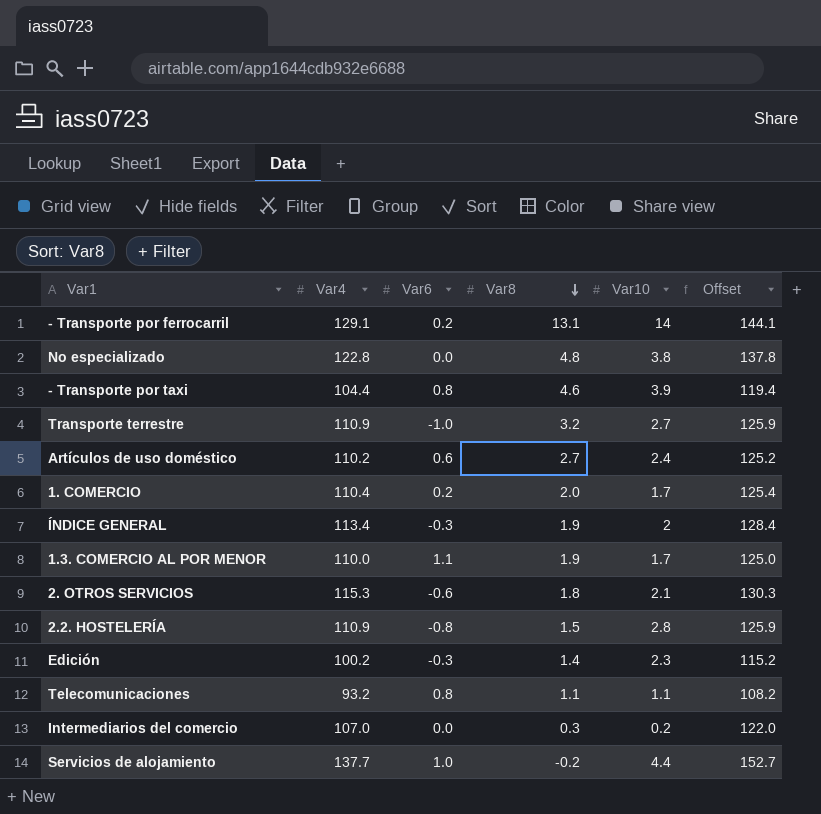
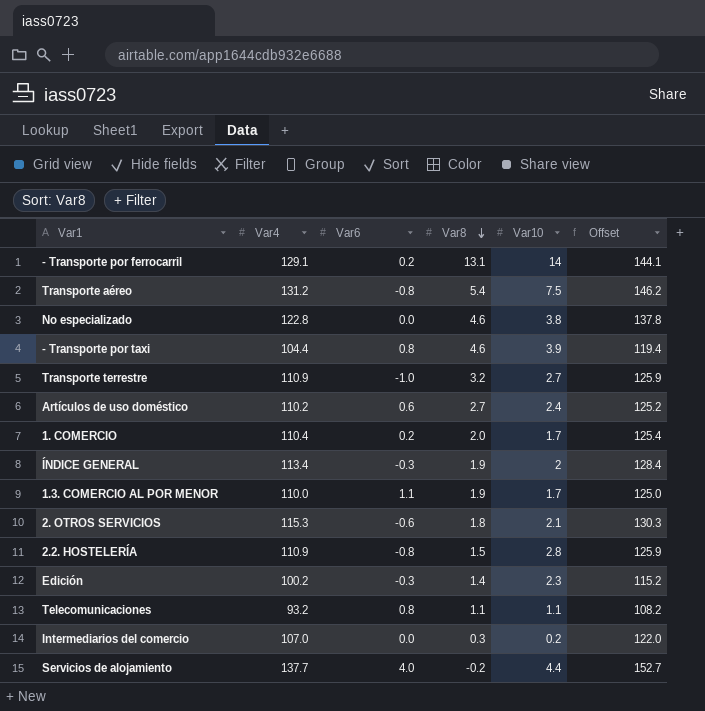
row Transporte aéreo: none -> 131.2 | -0.8 | 5.4 | 7.5 | 146.2
No especializado | Var8: 4.8 -> 4.6
Servicios de alojamiento | Var6: 1.0 -> 4.0

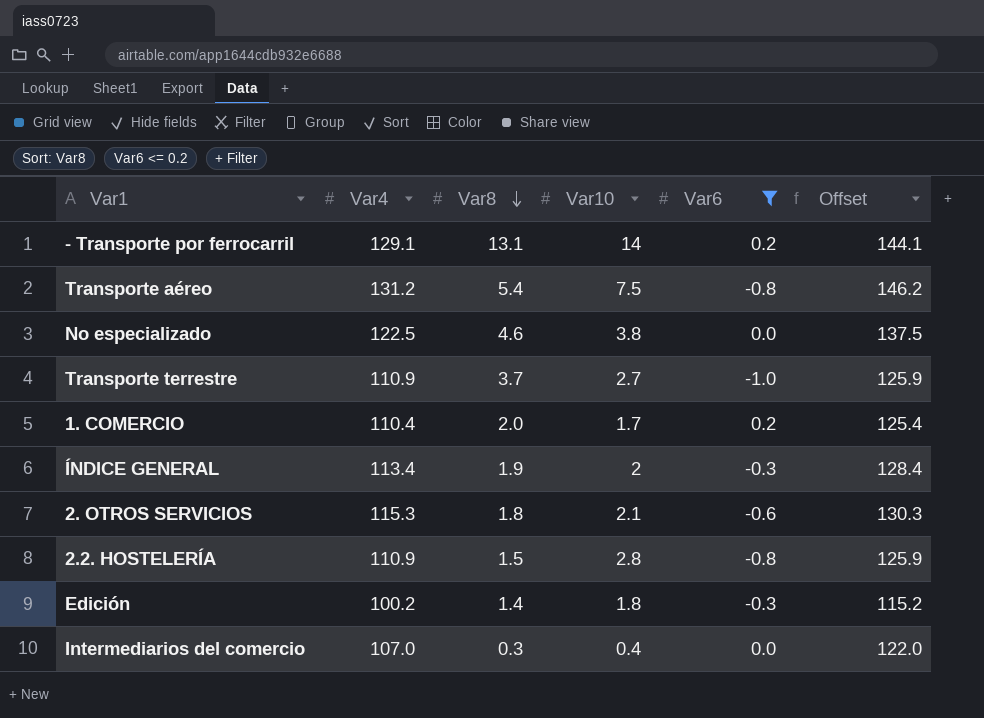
filter: none -> Var6 <= 0.2
column Var6 | position: 3 -> 5
No especializado | Var4: 122.8 -> 122.5
No especializado | Offset: 137.8 -> 137.5
Transporte terrestre | Var8: 3.2 -> 3.7
Edición | Var10: 2.3 -> 1.8
Intermediarios del comercio | Var10: 0.2 -> 0.4

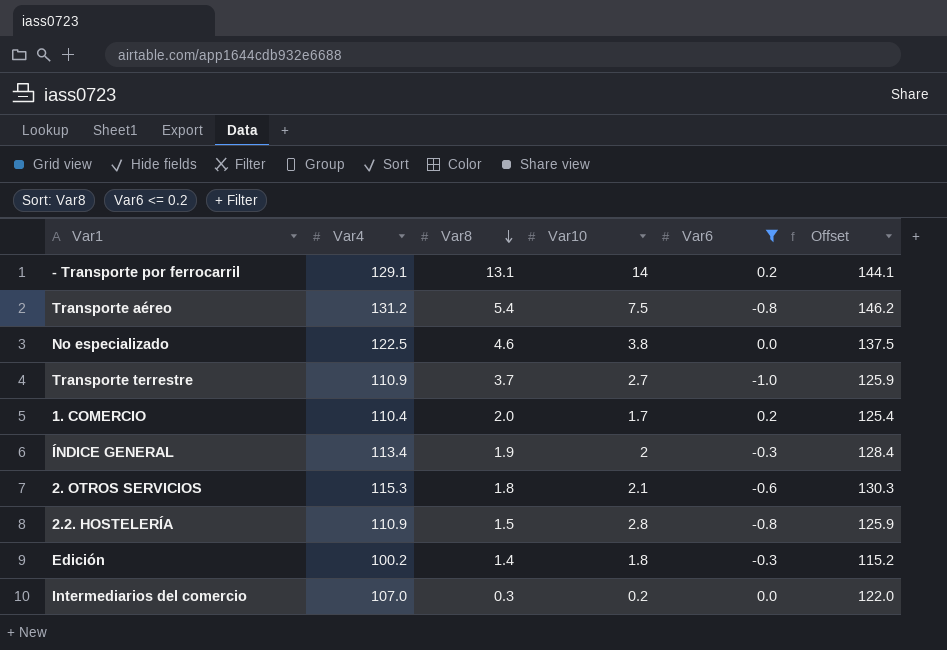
Intermediarios del comercio | Var10: 0.4 -> 0.2

